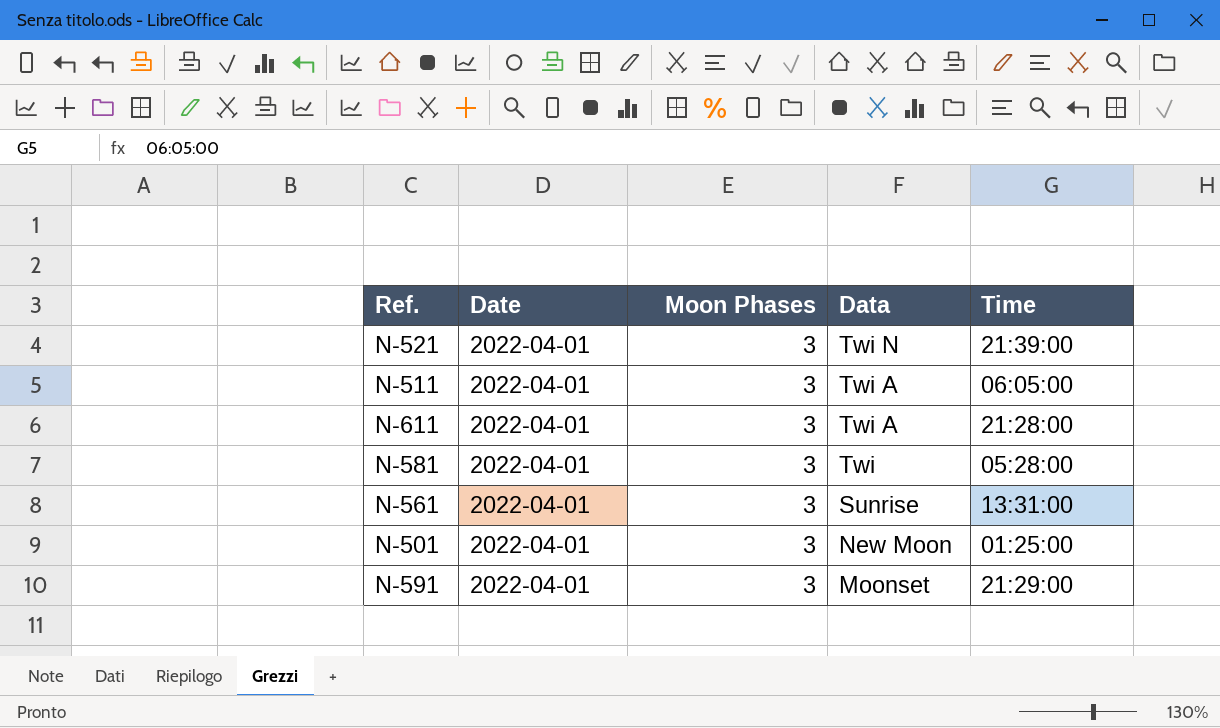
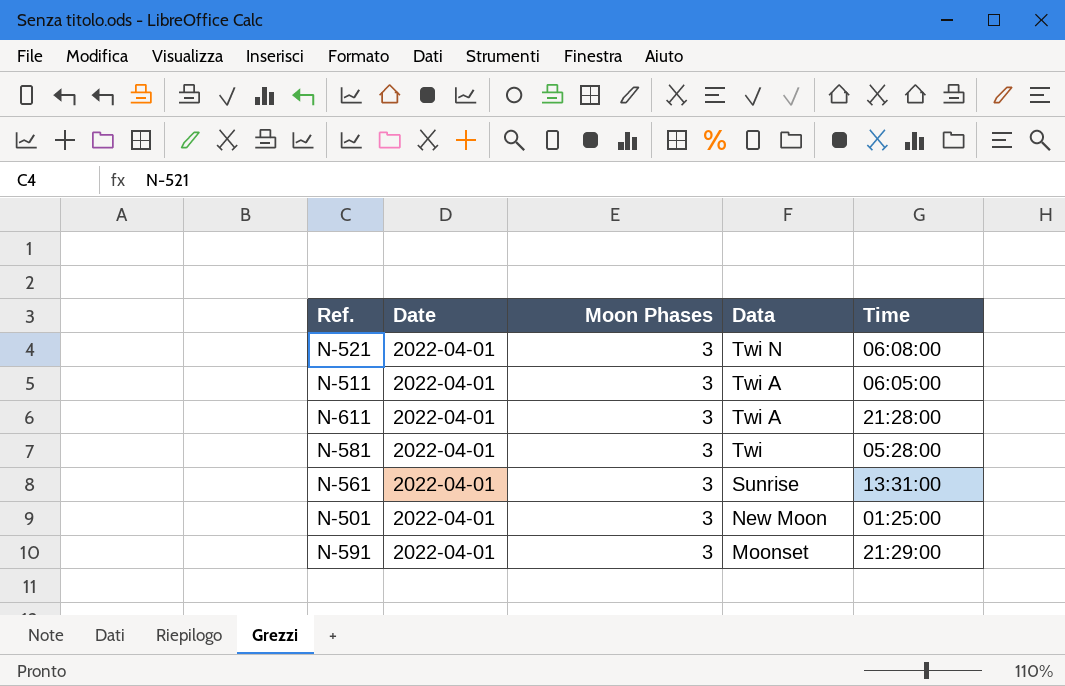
N-521 | Time: 21:39:00 -> 06:08:00

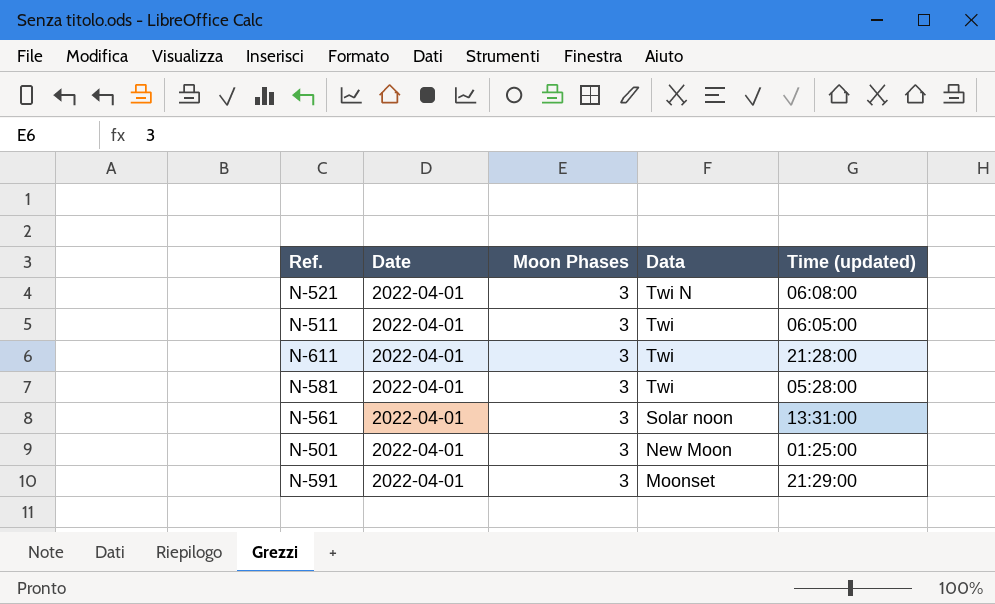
column name: Time -> Time (updated)
N-511 | Data: Twi A -> Twi
N-611 | Data: Twi A -> Twi
N-561 | Data: Sunrise -> Solar noon

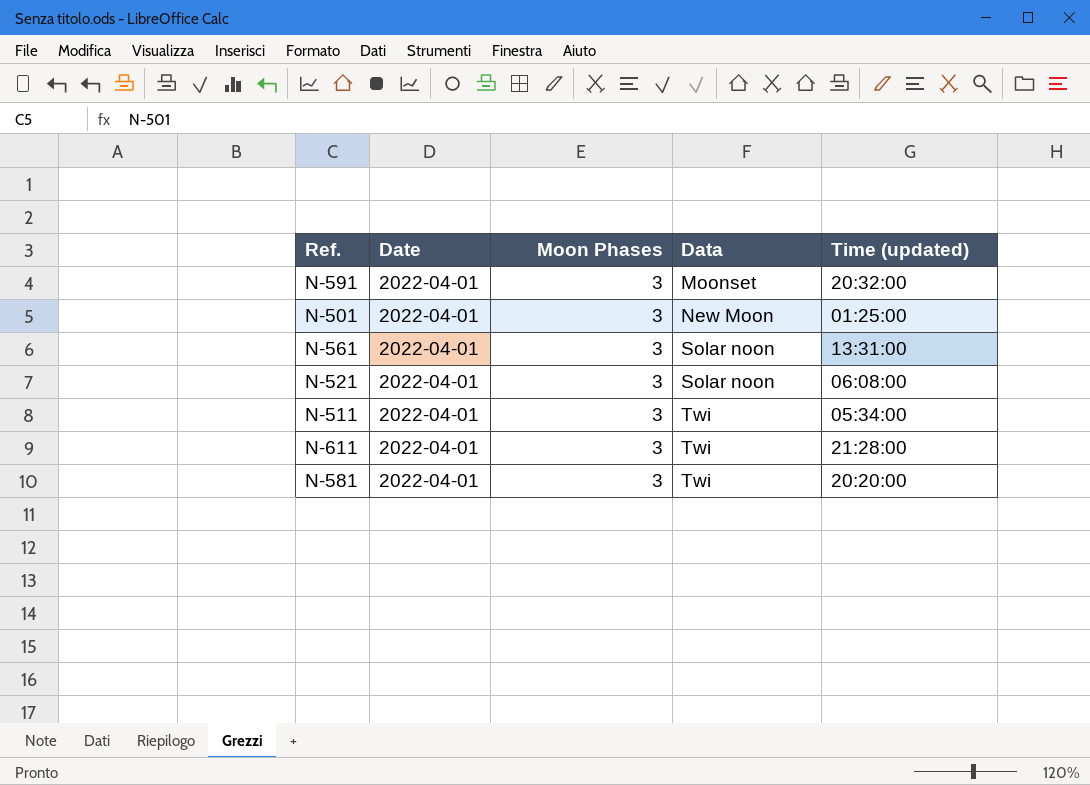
row order: Data descending -> Data ascending
N-591 | Time (updated): 21:29:00 -> 20:32:00
N-521 | Data: Twi N -> Solar noon
N-511 | Time (updated): 06:05:00 -> 05:34:00
N-581 | Time (updated): 05:28:00 -> 20:20:00

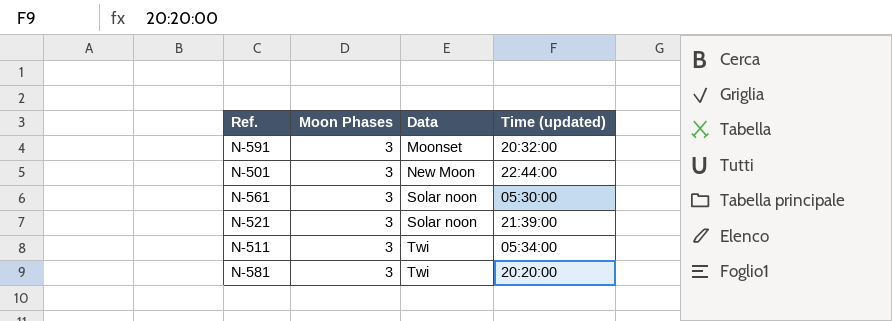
column Date | position: 2 -> none
row N-611: 2022-04-01 | 3 | Twi | 21:28:00 -> none
N-501 | Time (updated): 01:25:00 -> 22:44:00
N-561 | Time (updated): 13:31:00 -> 05:30:00
N-521 | Time (updated): 06:08:00 -> 21:39:00

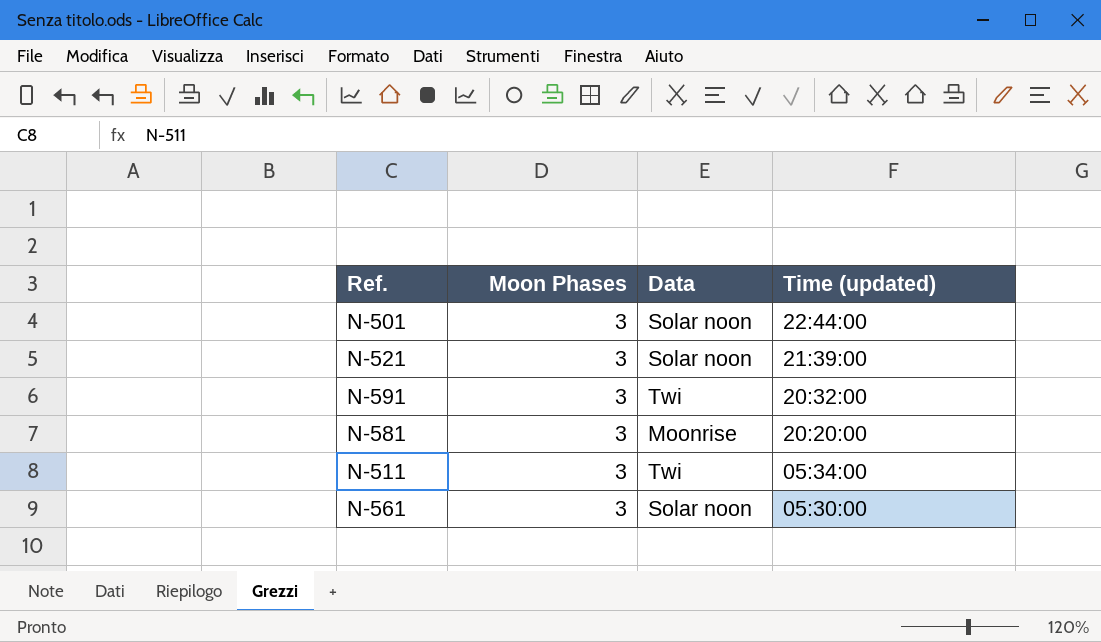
row order: Data ascending -> Time (updated) descending
N-501 | Data: New Moon -> Solar noon
N-591 | Data: Moonset -> Twi
N-581 | Data: Twi -> Moonrise

